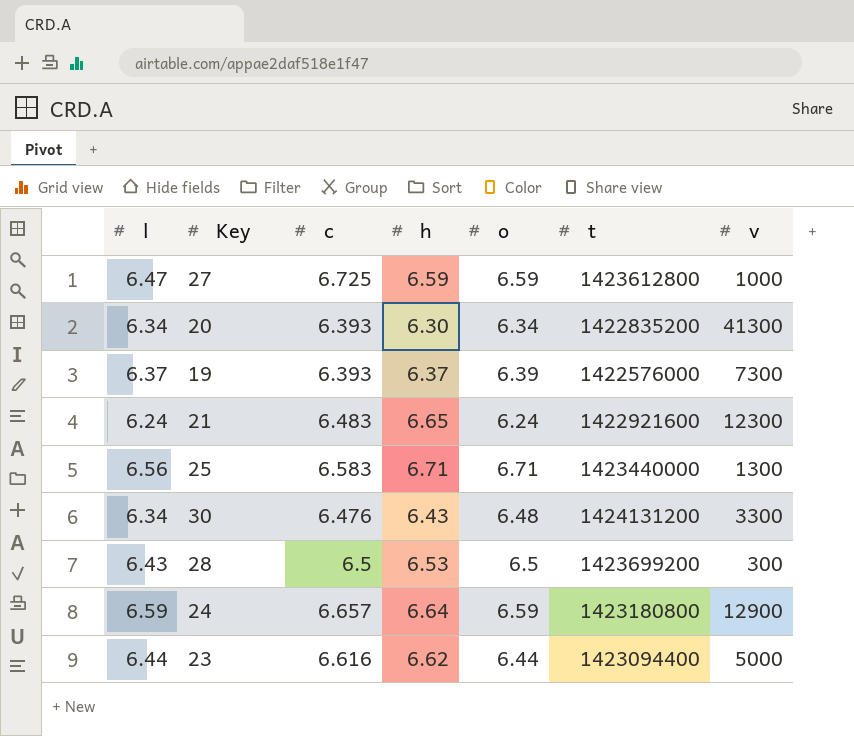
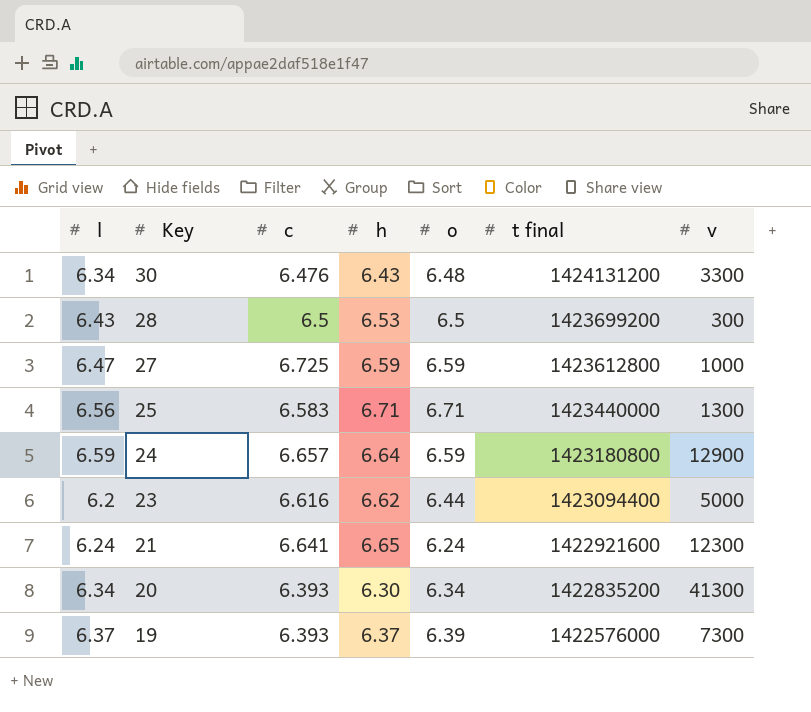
row order: none -> Key descending
column name: t -> t final
23 | l: 6.44 -> 6.2
21 | c: 6.483 -> 6.641

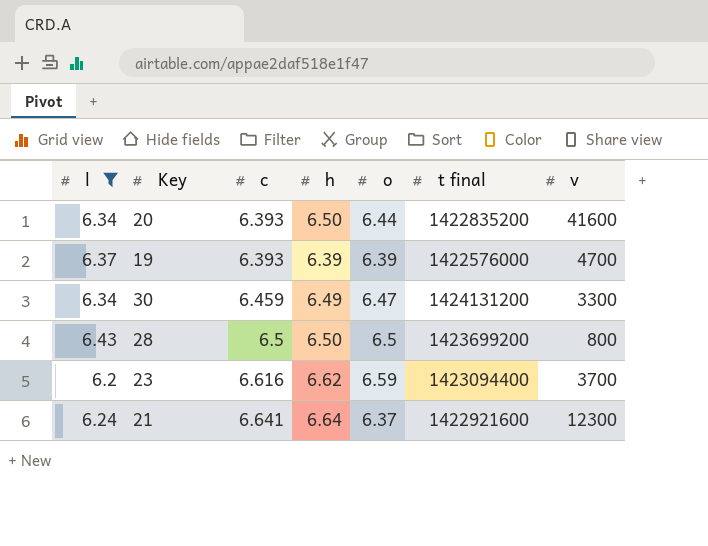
filter: none -> l <= 6.43
row order: Key descending -> c ascending
20 | h: 6.30 -> 6.50
20 | o: 6.34 -> 6.44
20 | v: 41300 -> 41600
19 | h: 6.37 -> 6.39
19 | v: 7300 -> 4700
30 | c: 6.476 -> 6.459
30 | h: 6.43 -> 6.49
30 | o: 6.48 -> 6.47
28 | h: 6.53 -> 6.50
28 | v: 300 -> 800
23 | o: 6.44 -> 6.59
23 | v: 5000 -> 3700
21 | h: 6.65 -> 6.64
21 | o: 6.24 -> 6.37

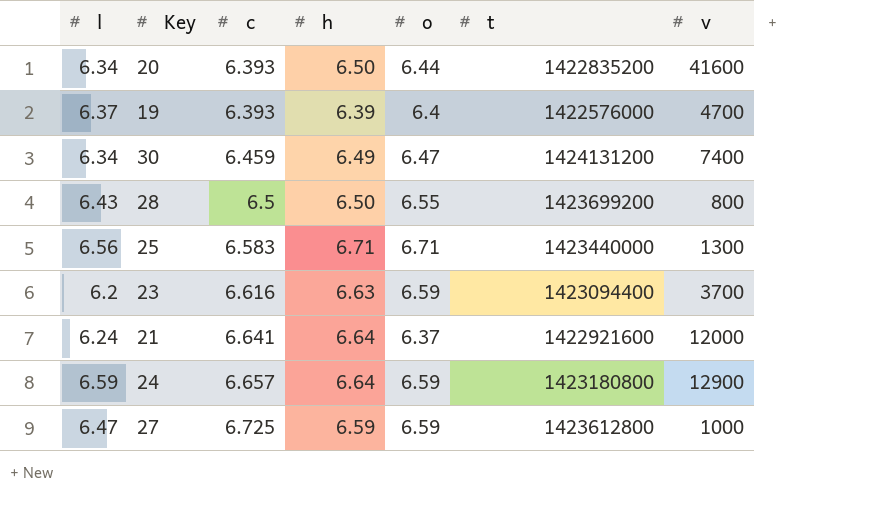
filter: l <= 6.43 -> none
column name: t final -> t
19 | o: 6.39 -> 6.4
30 | v: 3300 -> 7400
28 | o: 6.5 -> 6.55
23 | h: 6.62 -> 6.63
21 | v: 12300 -> 12000

